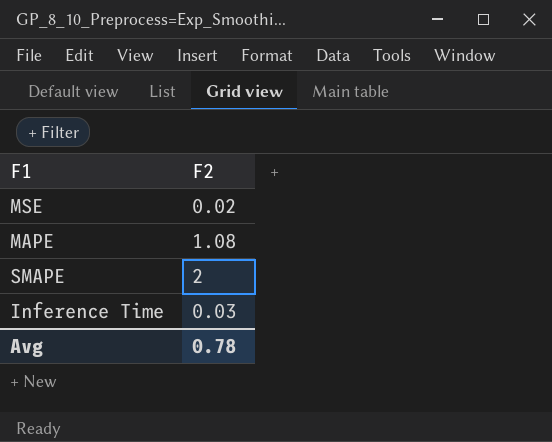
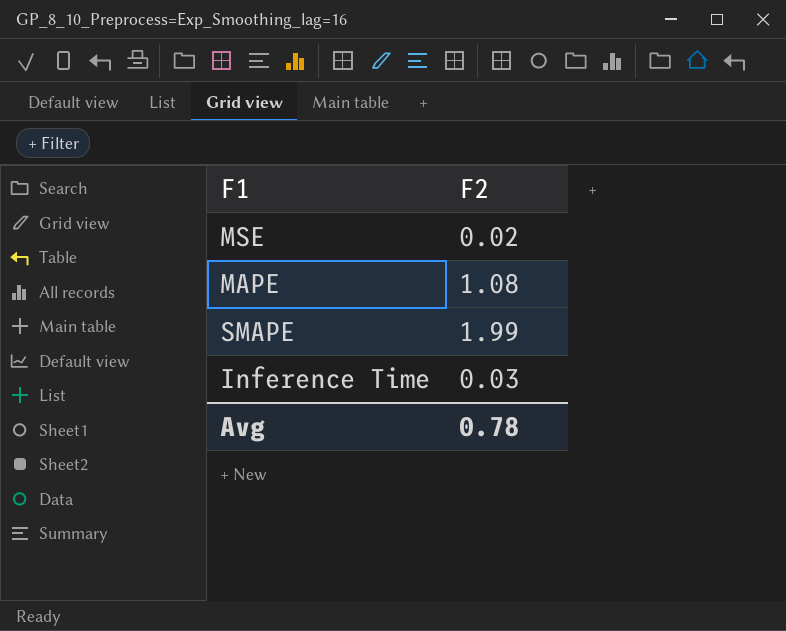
SMAPE | F2: 2 -> 1.99

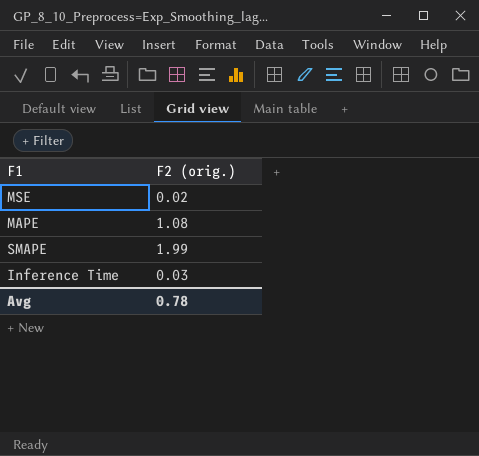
column name: F2 -> F2 (orig.)

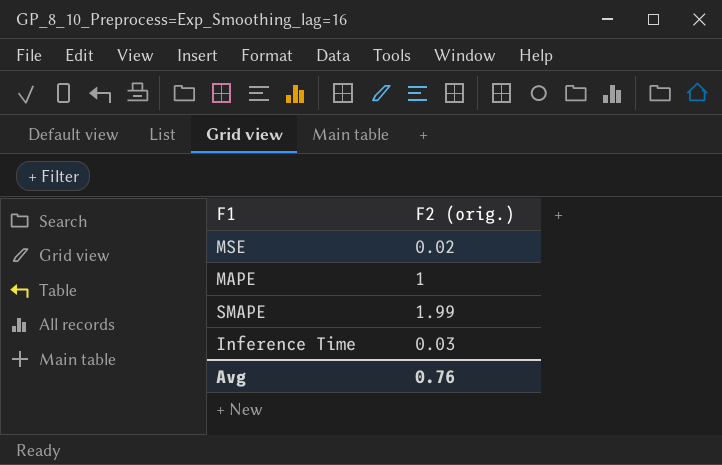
MAPE | F2 (orig.): 1.08 -> 1
Avg | F2 (orig.): 0.78 -> 0.76

